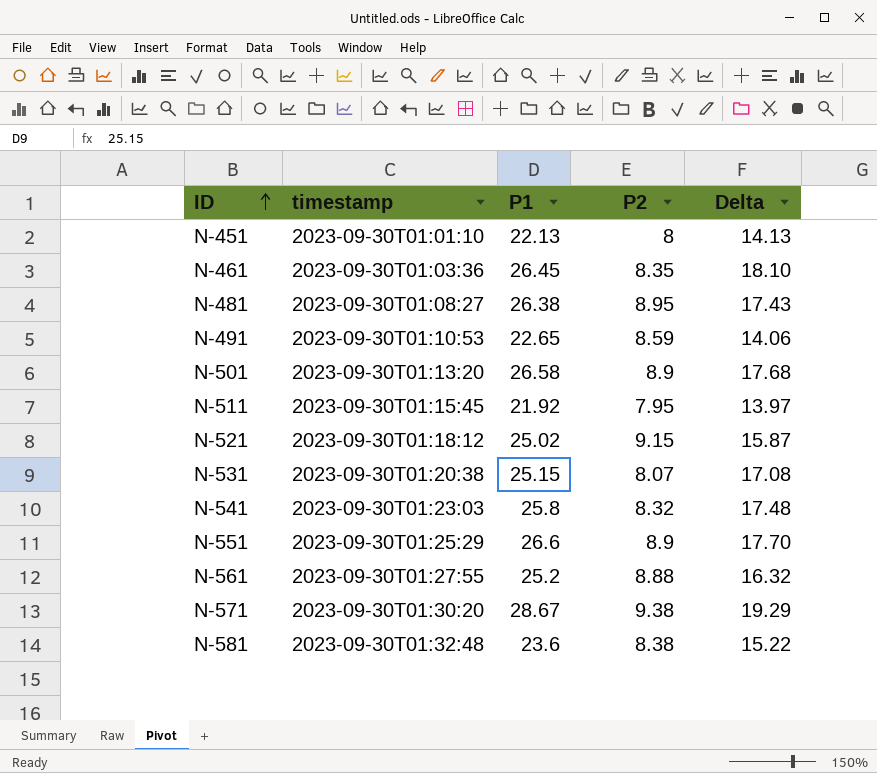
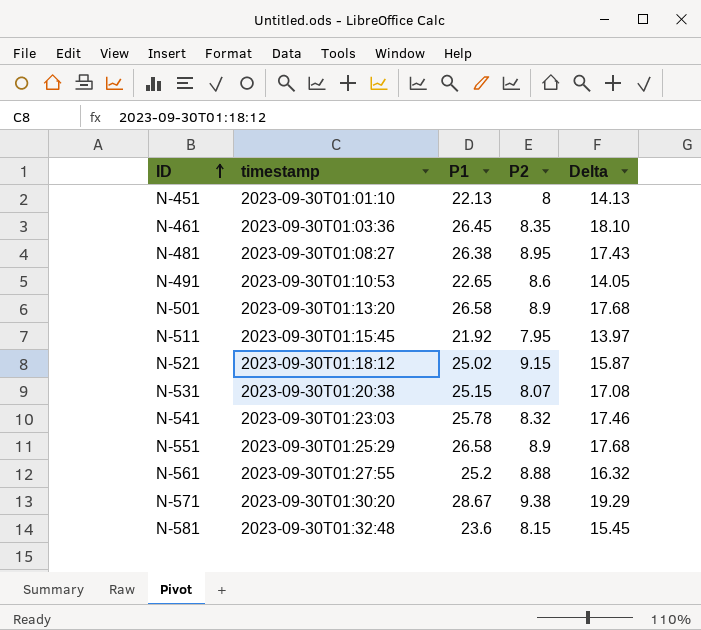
N-491 | P2: 8.59 -> 8.6
N-491 | Delta: 14.06 -> 14.05
N-541 | P1: 25.8 -> 25.78
N-541 | Delta: 17.48 -> 17.46
N-551 | P1: 26.6 -> 26.58
N-551 | Delta: 17.70 -> 17.68
N-581 | P2: 8.38 -> 8.15
N-581 | Delta: 15.22 -> 15.45

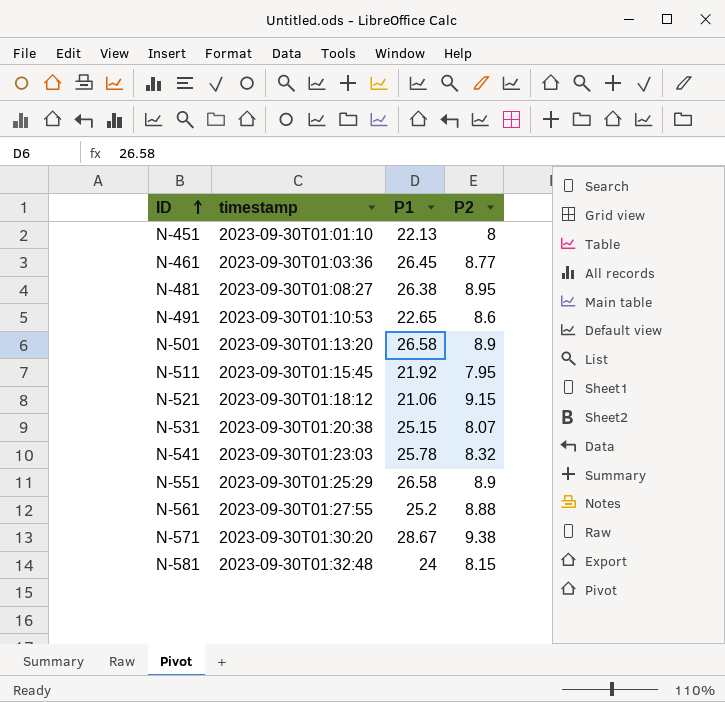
column Delta | formula: [P1] - [P2] -> none
N-461 | P2: 8.35 -> 8.77
N-521 | P1: 25.02 -> 21.06
N-581 | P1: 23.6 -> 24

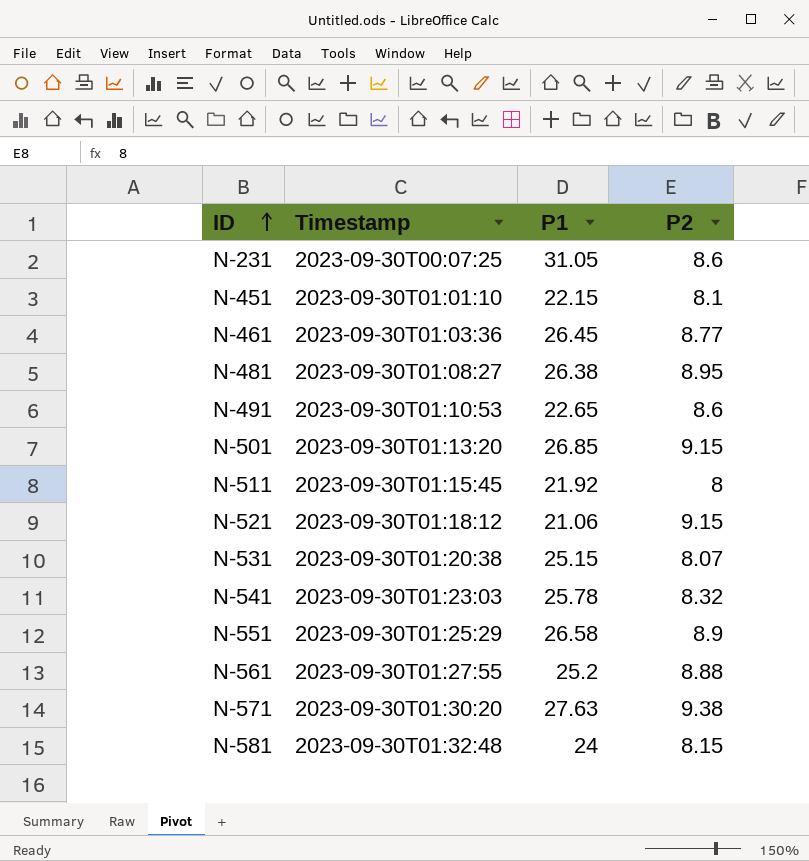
column name: timestamp -> Timestamp
row N-231: none -> 2023-09-30T00:07:25 | 31.05 | 8.6
N-451 | P1: 22.13 -> 22.15
N-451 | P2: 8 -> 8.1
N-501 | P1: 26.58 -> 26.85
N-501 | P2: 8.9 -> 9.15
N-511 | P2: 7.95 -> 8
N-571 | P1: 28.67 -> 27.63

